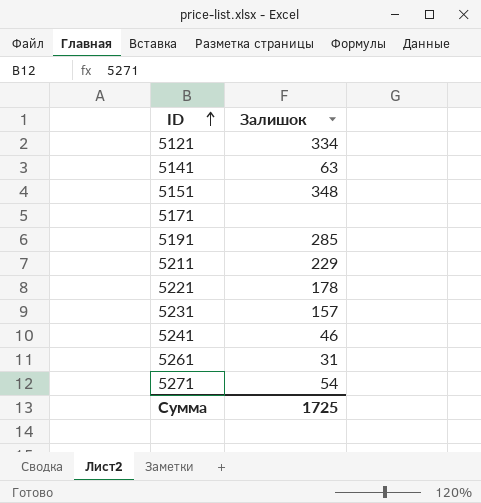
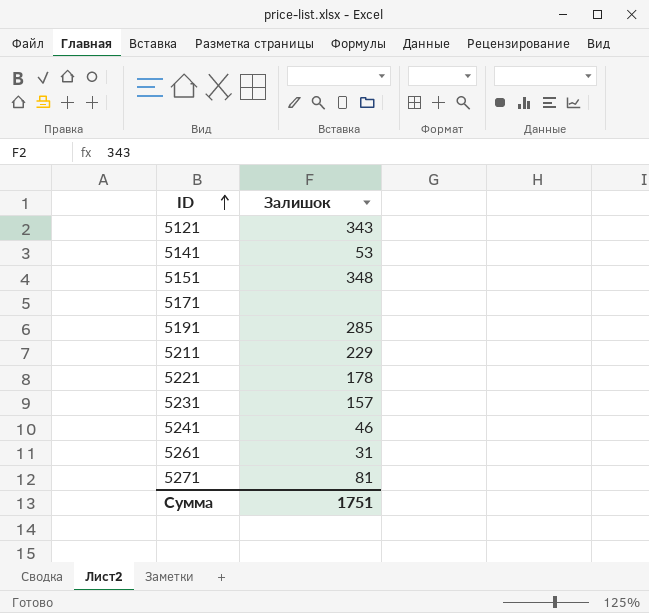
5121 | Залишок: 334 -> 343
5141 | Залишок: 63 -> 53
5271 | Залишок: 54 -> 81
Сумма | Залишок: 1725 -> 1751

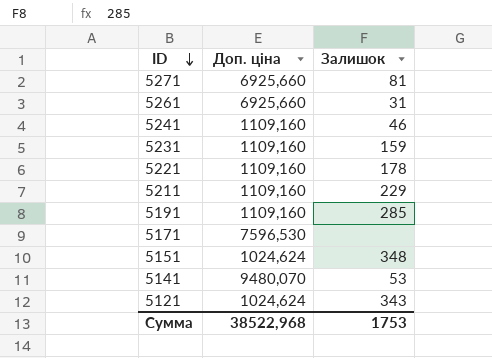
row order: ID ascending -> ID descending
column Доп. ціна | position: none -> 2
5231 | Залишок: 157 -> 159
Сумма | Залишок: 1751 -> 1753

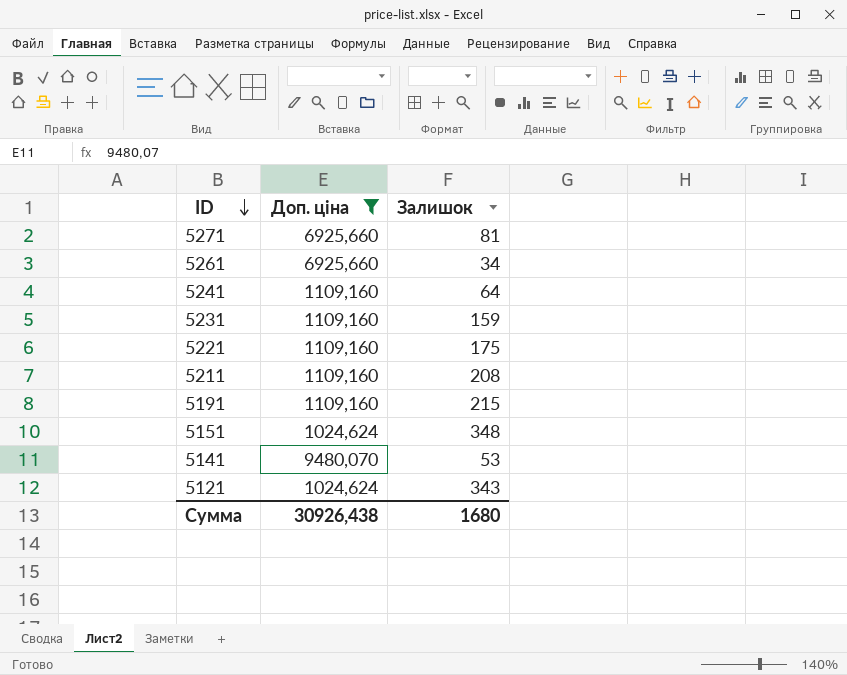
filter: none -> Доп. ціна != 7596,530
5261 | Залишок: 31 -> 34
5241 | Залишок: 46 -> 64
5221 | Залишок: 178 -> 175
5211 | Залишок: 229 -> 208
5191 | Залишок: 285 -> 215
Сумма | Доп. ціна: 38522,968 -> 30926,438
Сумма | Залишок: 1753 -> 1680

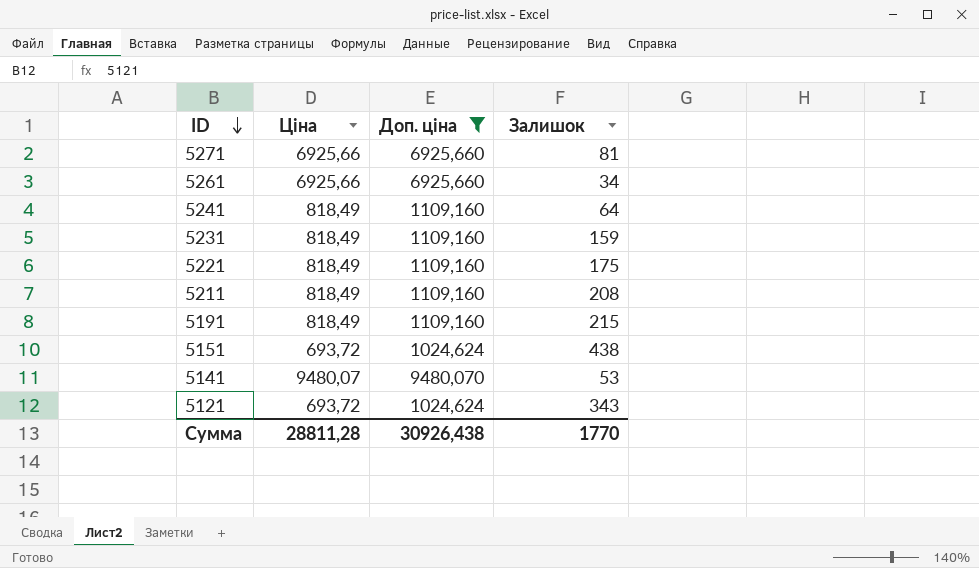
column Ціна | position: none -> 2
5151 | Залишок: 348 -> 438
Сумма | Залишок: 1680 -> 1770

